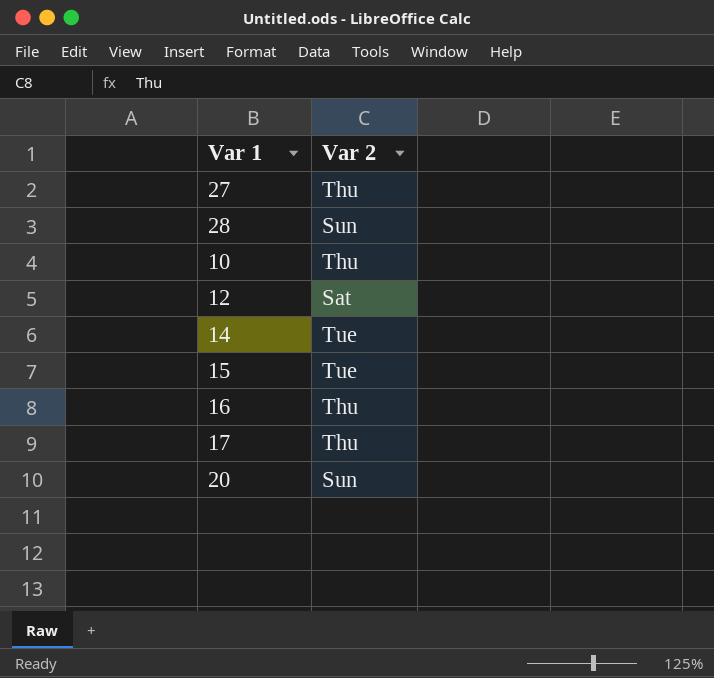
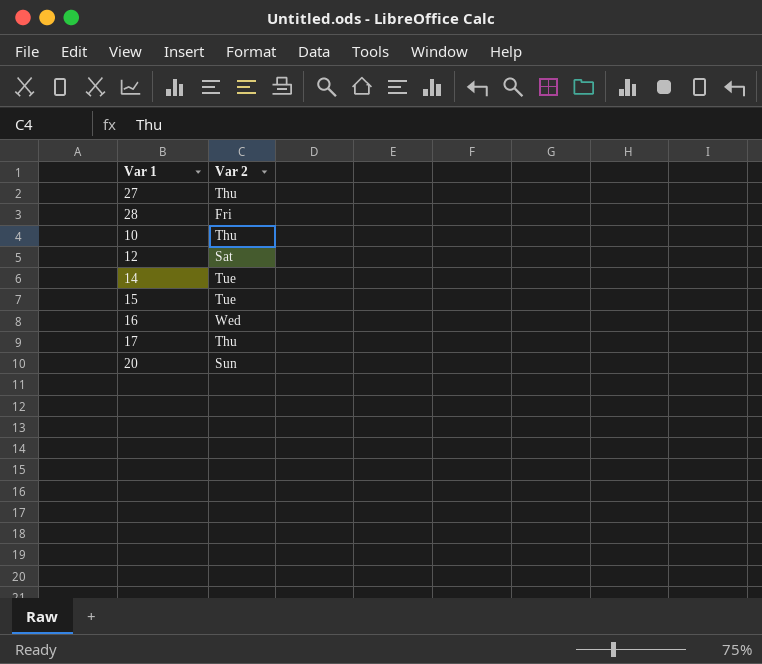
28 | Var 2: Sun -> Fri
16 | Var 2: Thu -> Wed

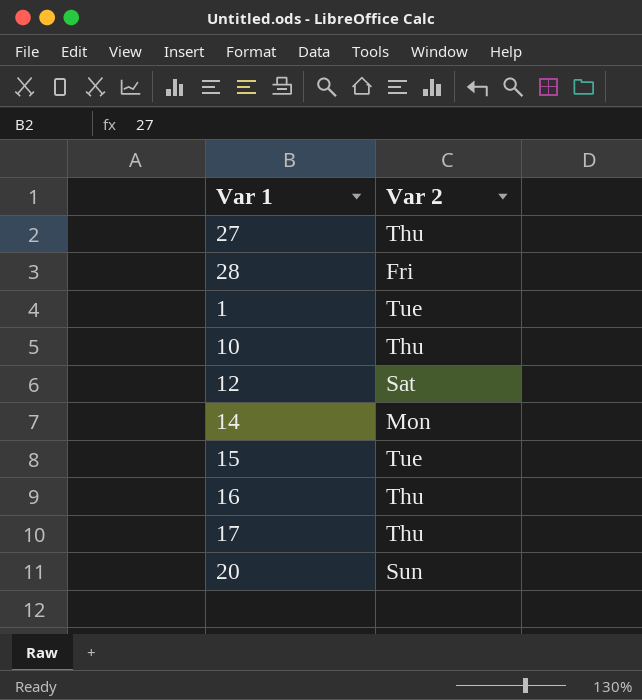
row 1: none -> Tue
14 | Var 2: Tue -> Mon
16 | Var 2: Wed -> Thu

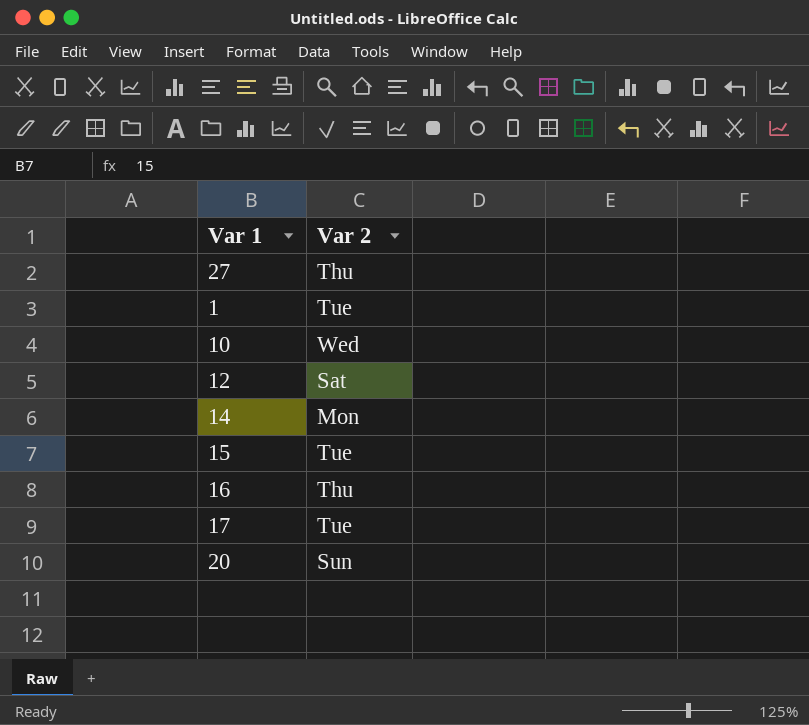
row 28: Fri -> none
10 | Var 2: Thu -> Wed
17 | Var 2: Thu -> Tue

